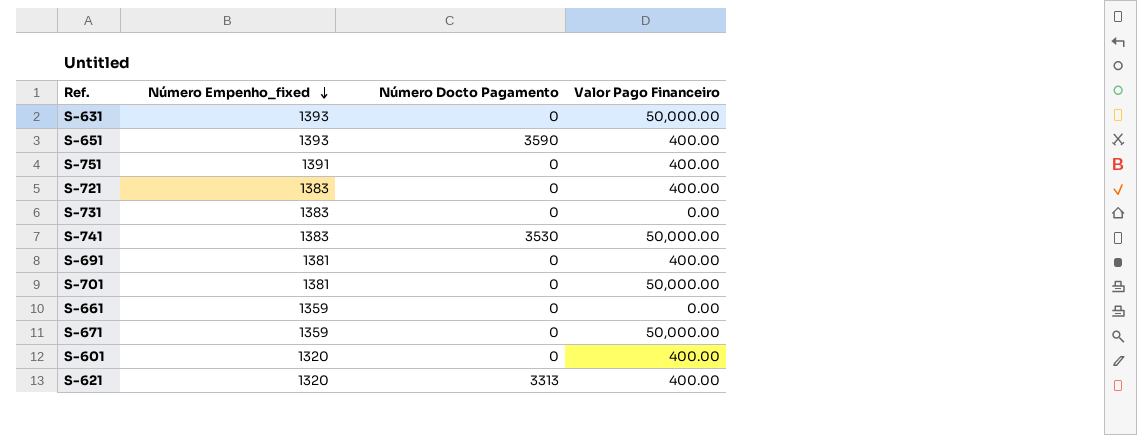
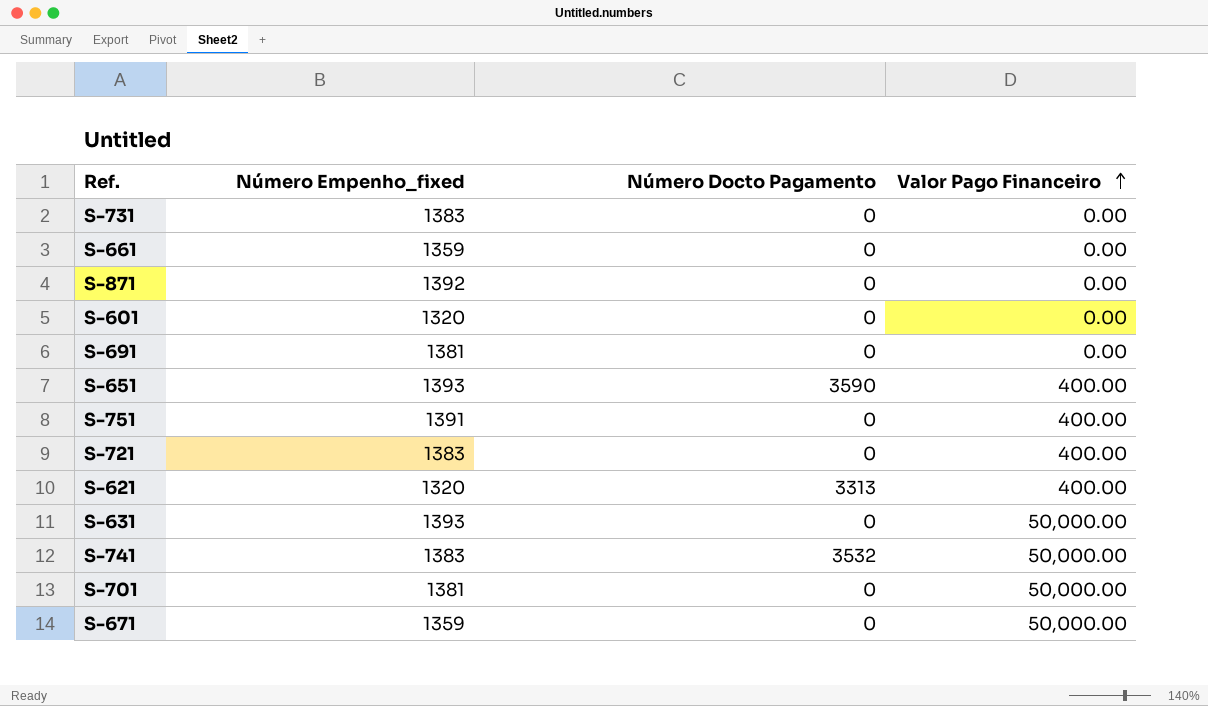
row order: Número Empenho_fixed descending -> Valor Pago Financeiro ascending
row S-871: none -> 1392 | 0 | 0.00
S-601 | Valor Pago Financeiro: 400.00 -> 0.00
S-691 | Valor Pago Financeiro: 400.00 -> 0.00
S-741 | Número Docto Pagamento: 3530 -> 3532

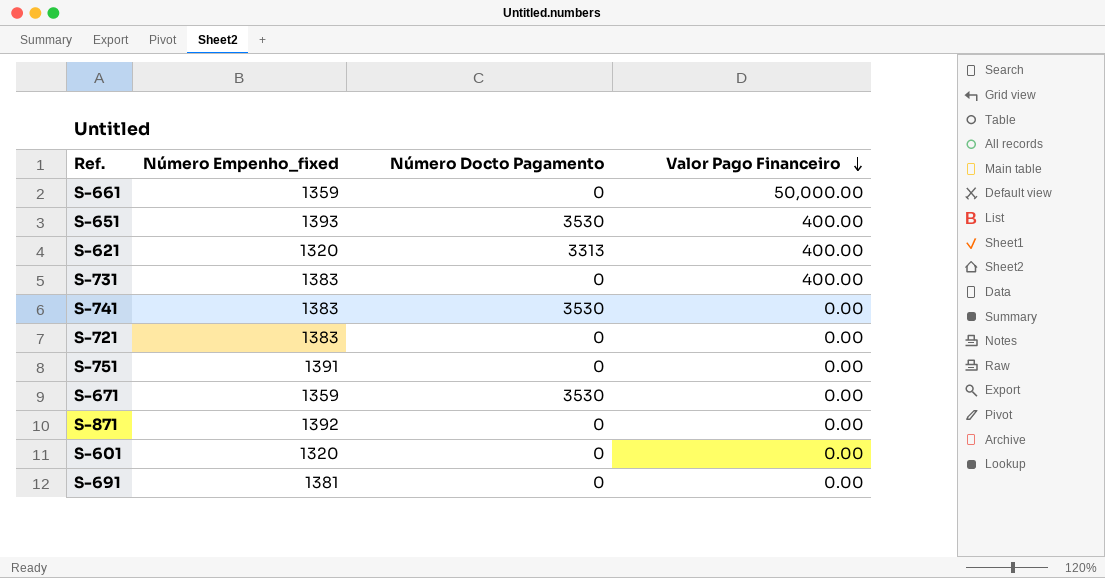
row order: Valor Pago Financeiro ascending -> Valor Pago Financeiro descending
row S-631: 1393 | 0 | 50,000.00 -> none
row S-701: 1381 | 0 | 50,000.00 -> none
S-661 | Valor Pago Financeiro: 0.00 -> 50,000.00
S-651 | Número Docto Pagamento: 3590 -> 3530
S-731 | Valor Pago Financeiro: 0.00 -> 400.00
S-741 | Número Docto Pagamento: 3532 -> 3530
S-741 | Valor Pago Financeiro: 50,000.00 -> 0.00
S-721 | Valor Pago Financeiro: 400.00 -> 0.00
S-751 | Valor Pago Financeiro: 400.00 -> 0.00
S-671 | Número Docto Pagamento: 0 -> 3530
S-671 | Valor Pago Financeiro: 50,000.00 -> 0.00

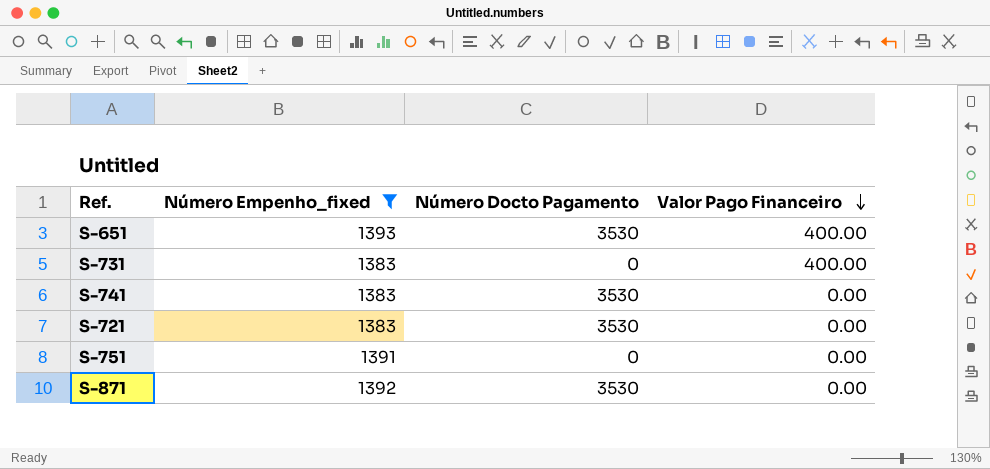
filter: none -> Número Empenho_fixed >= 1383
S-721 | Número Docto Pagamento: 0 -> 3530
S-871 | Número Docto Pagamento: 0 -> 3530

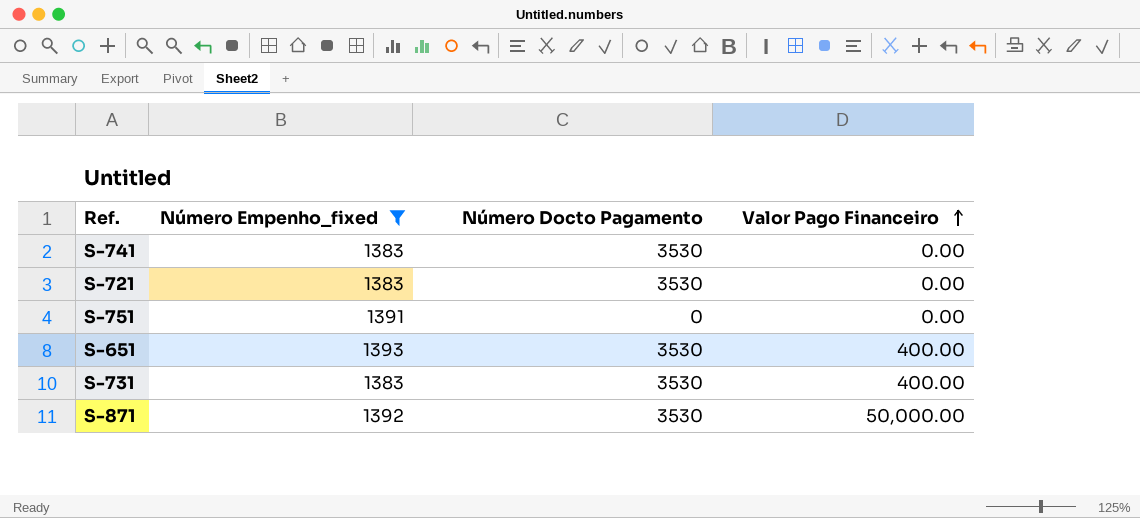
row order: Valor Pago Financeiro descending -> Valor Pago Financeiro ascending
S-731 | Número Docto Pagamento: 0 -> 3530
S-871 | Valor Pago Financeiro: 0.00 -> 50,000.00

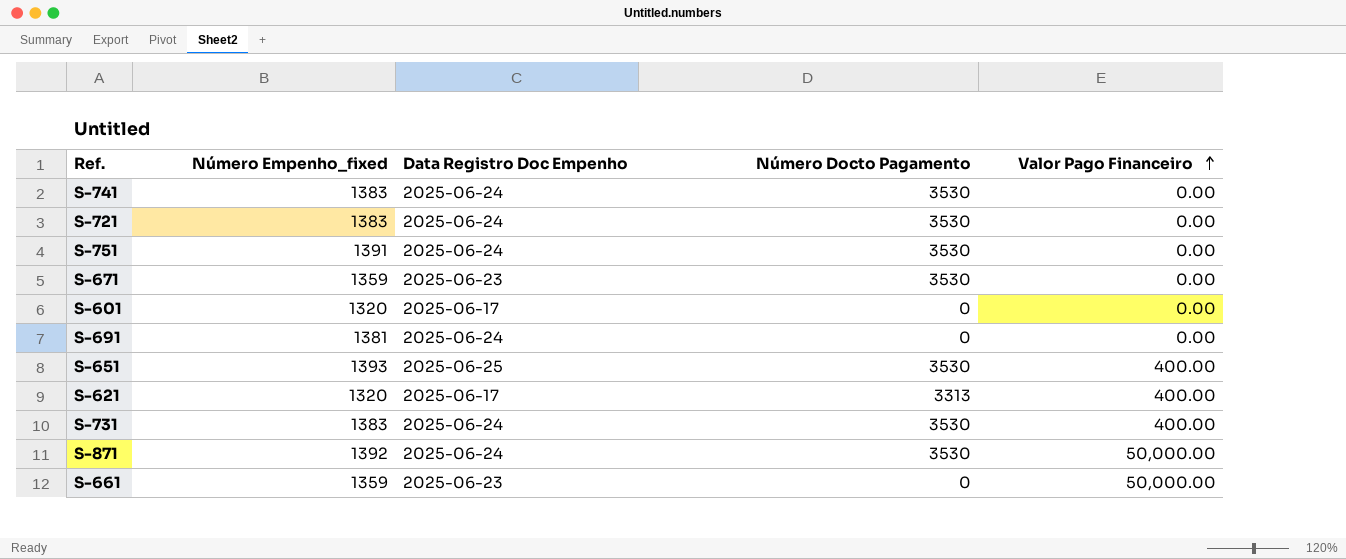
filter: Número Empenho_fixed >= 1383 -> none
column Data Registro Doc Empenho | position: none -> 3
S-751 | Número Docto Pagamento: 0 -> 3530

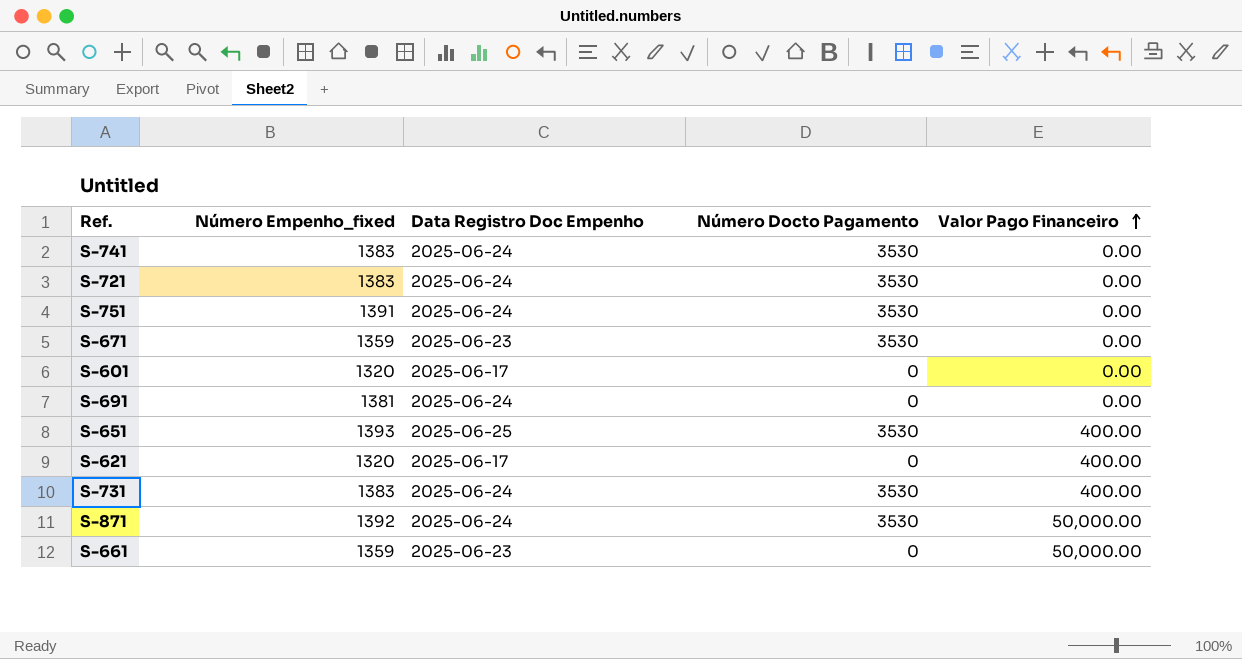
S-621 | Número Docto Pagamento: 3313 -> 0

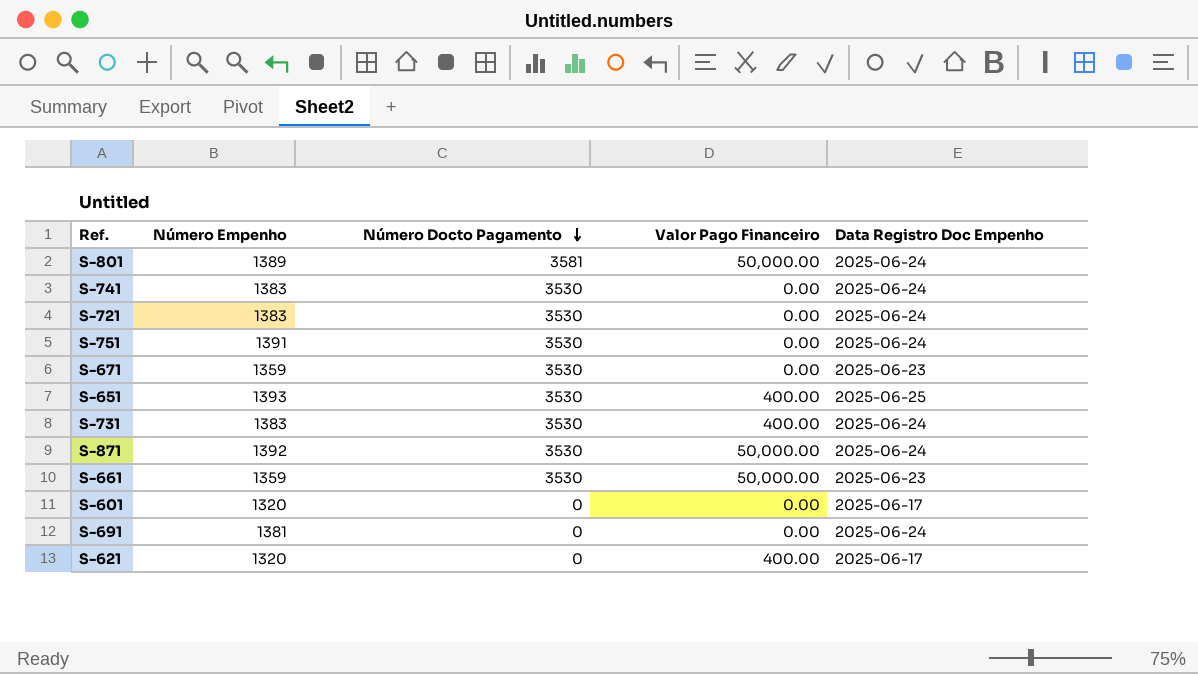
row order: Valor Pago Financeiro ascending -> Número Docto Pagamento descending
column name: Número Empenho_fixed -> Número Empenho
column Data Registro Doc Empenho | position: 3 -> 5
row S-801: none -> 1389 | 3581 | 50,000.00 | 2025-06-24
S-661 | Número Docto Pagamento: 0 -> 3530

